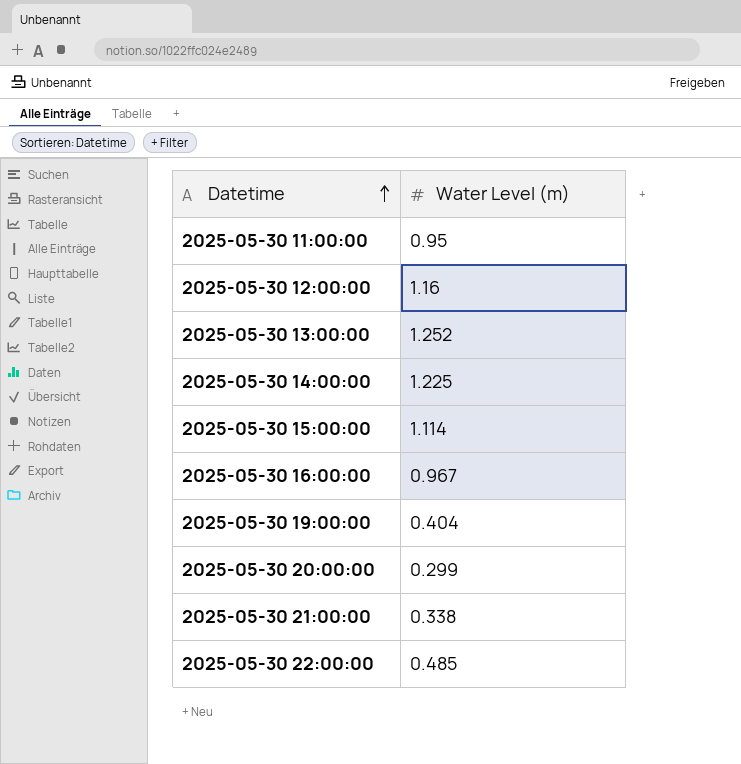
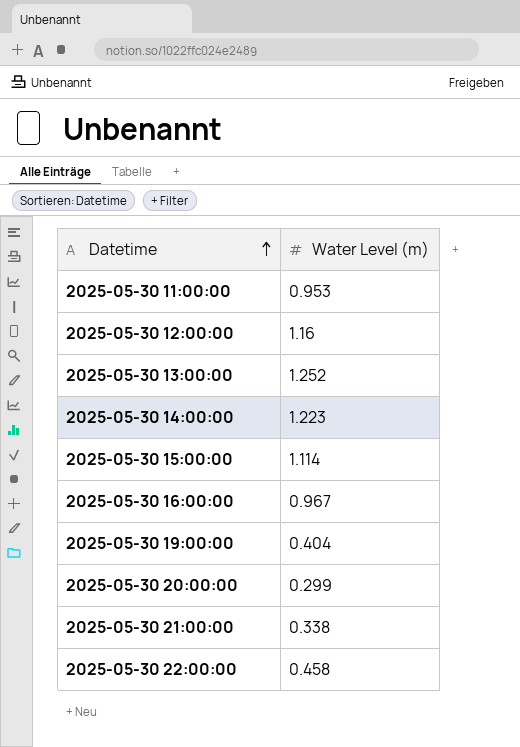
2025-05-30 11:00:00 | Water Level (m): 0.95 -> 0.953
2025-05-30 14:00:00 | Water Level (m): 1.225 -> 1.223
2025-05-30 22:00:00 | Water Level (m): 0.485 -> 0.458

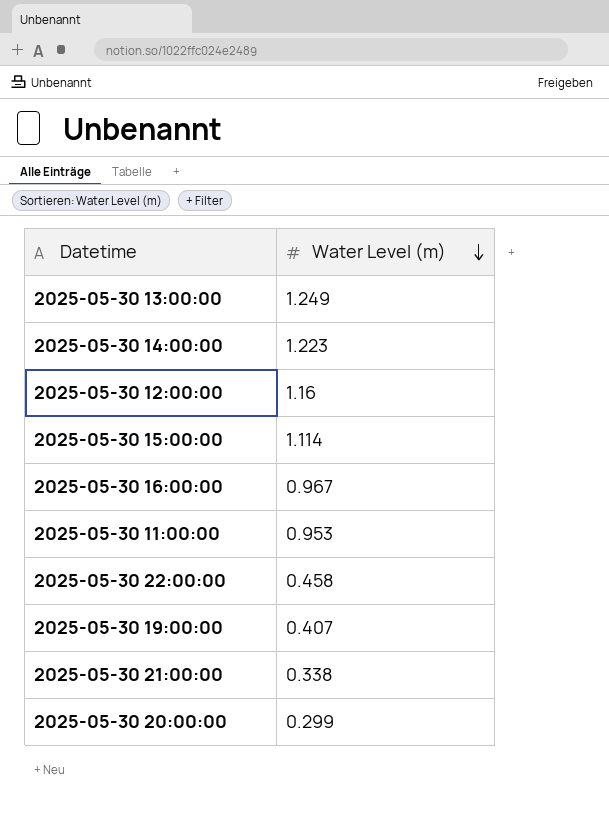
row order: Datetime ascending -> Water Level (m) descending
2025-05-30 13:00:00 | Water Level (m): 1.252 -> 1.249
2025-05-30 19:00:00 | Water Level (m): 0.404 -> 0.407

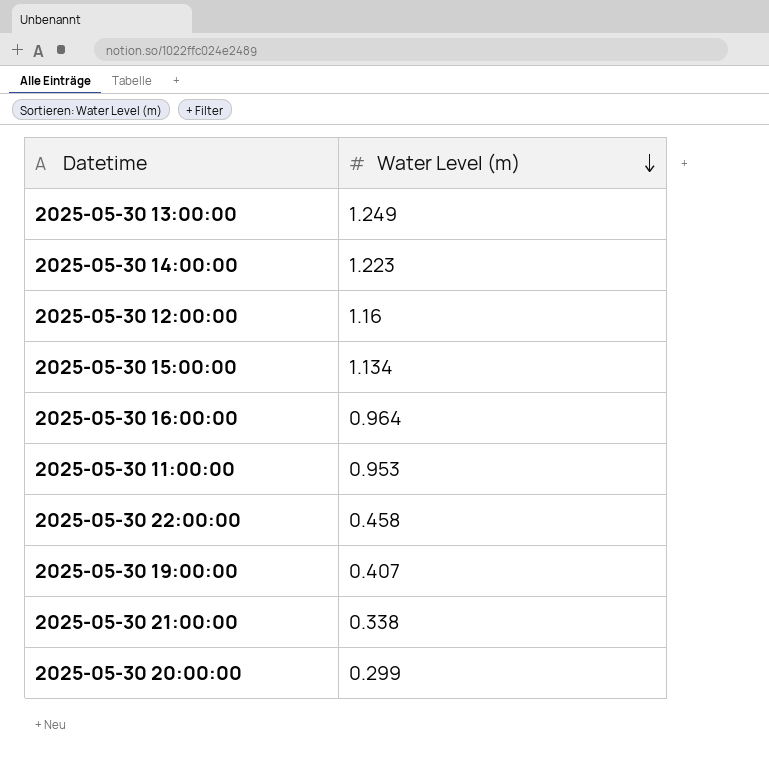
2025-05-30 15:00:00 | Water Level (m): 1.114 -> 1.134
2025-05-30 16:00:00 | Water Level (m): 0.967 -> 0.964

